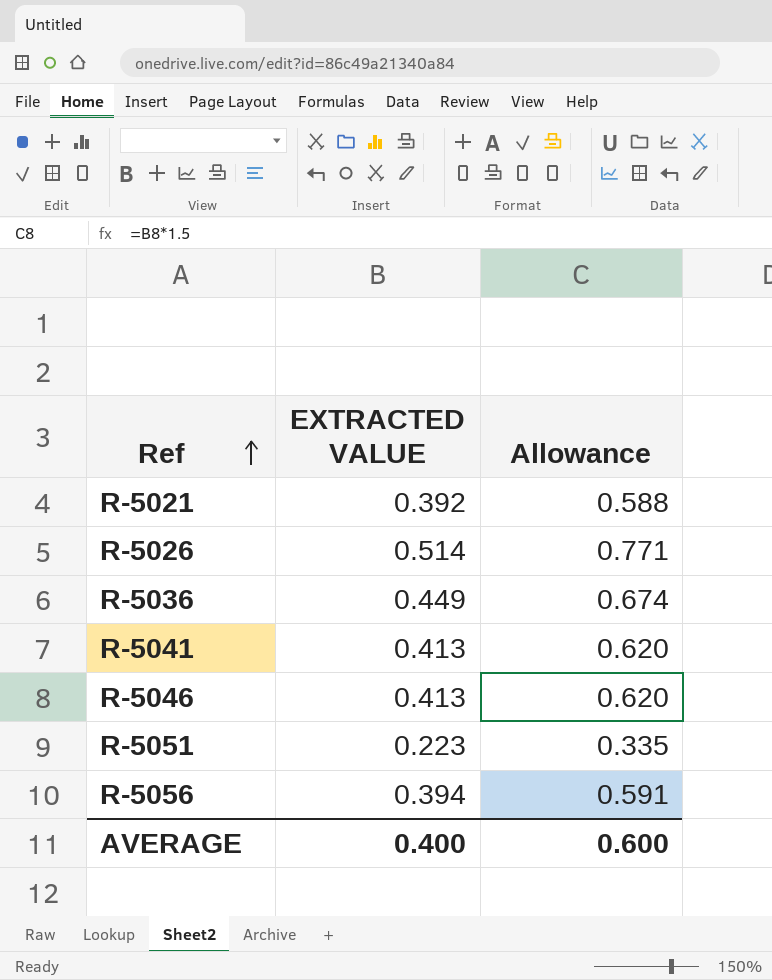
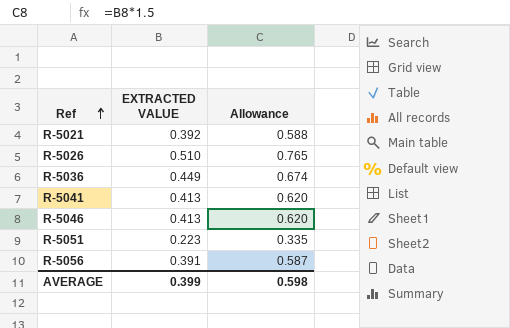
R-5026 | EXTRACTED VALUE: 0.514 -> 0.510
R-5026 | Allowance: 0.771 -> 0.765
R-5056 | EXTRACTED VALUE: 0.394 -> 0.391
R-5056 | Allowance: 0.591 -> 0.587
AVERAGE | EXTRACTED VALUE: 0.400 -> 0.399
AVERAGE | Allowance: 0.600 -> 0.598

